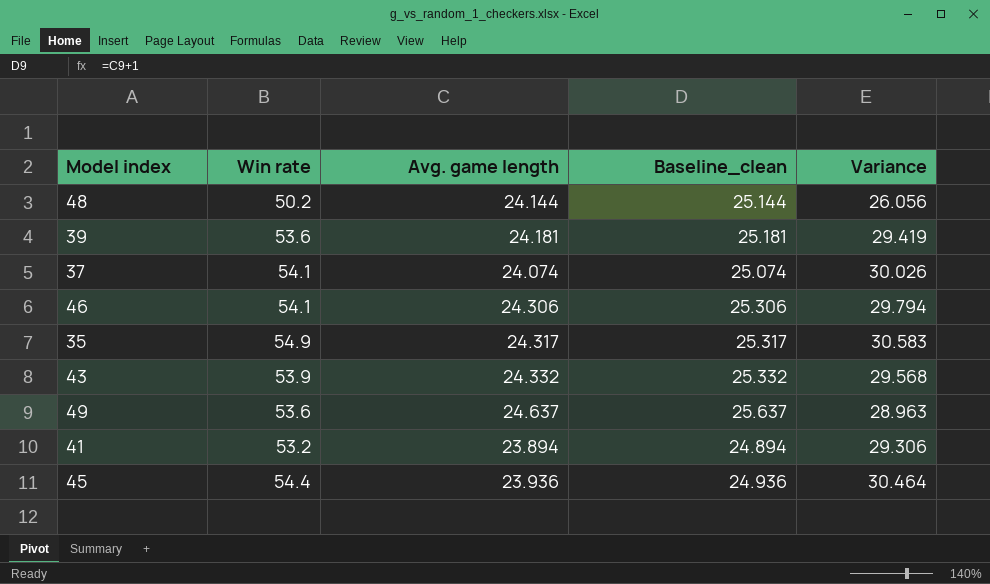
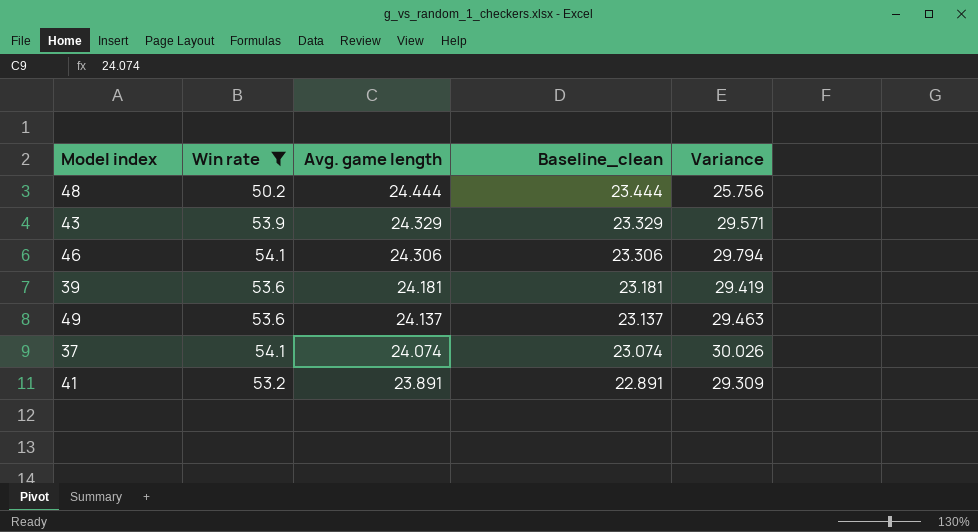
filter: none -> Win rate <= 54.1
row order: none -> Avg. game length descending
column Baseline_clean | formula: [Avg. game length] + 1 -> [Avg. game length] - 1
48 | Avg. game length: 24.144 -> 24.444
48 | Variance: 26.056 -> 25.756
43 | Avg. game length: 24.332 -> 24.329
43 | Variance: 29.568 -> 29.571
49 | Avg. game length: 24.637 -> 24.137
49 | Variance: 28.963 -> 29.463
41 | Avg. game length: 23.894 -> 23.891
41 | Variance: 29.306 -> 29.309

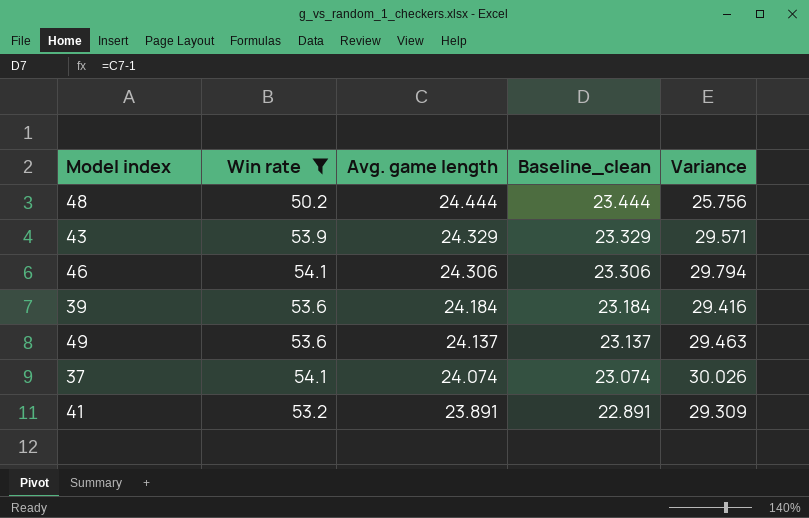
39 | Avg. game length: 24.181 -> 24.184
39 | Baseline_clean: 23.181 -> 23.184
39 | Variance: 29.419 -> 29.416

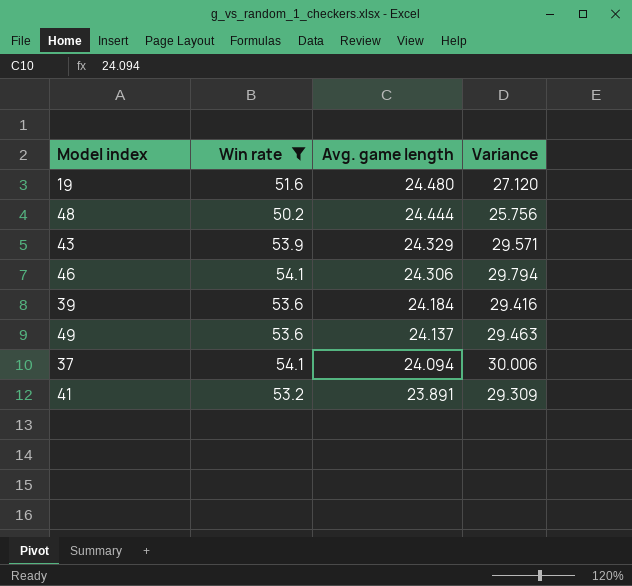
column Baseline_clean | formula: [Avg. game length] - 1 -> none
row 19: none -> 51.6 | 24.480 | 27.120
37 | Avg. game length: 24.074 -> 24.094
37 | Variance: 30.026 -> 30.006

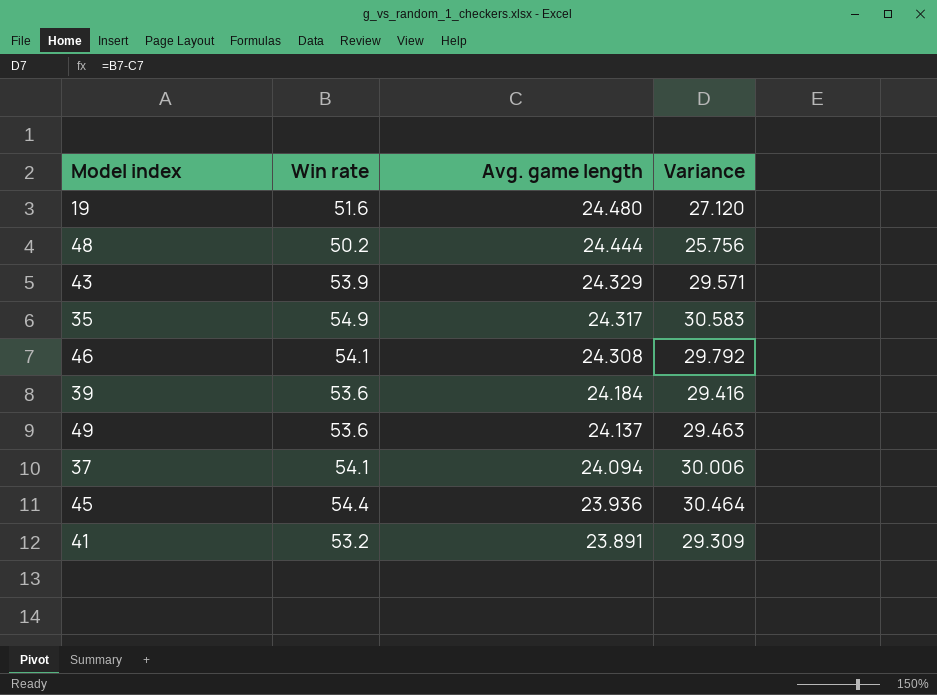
filter: Win rate <= 54.1 -> none
46 | Avg. game length: 24.306 -> 24.308
46 | Variance: 29.794 -> 29.792

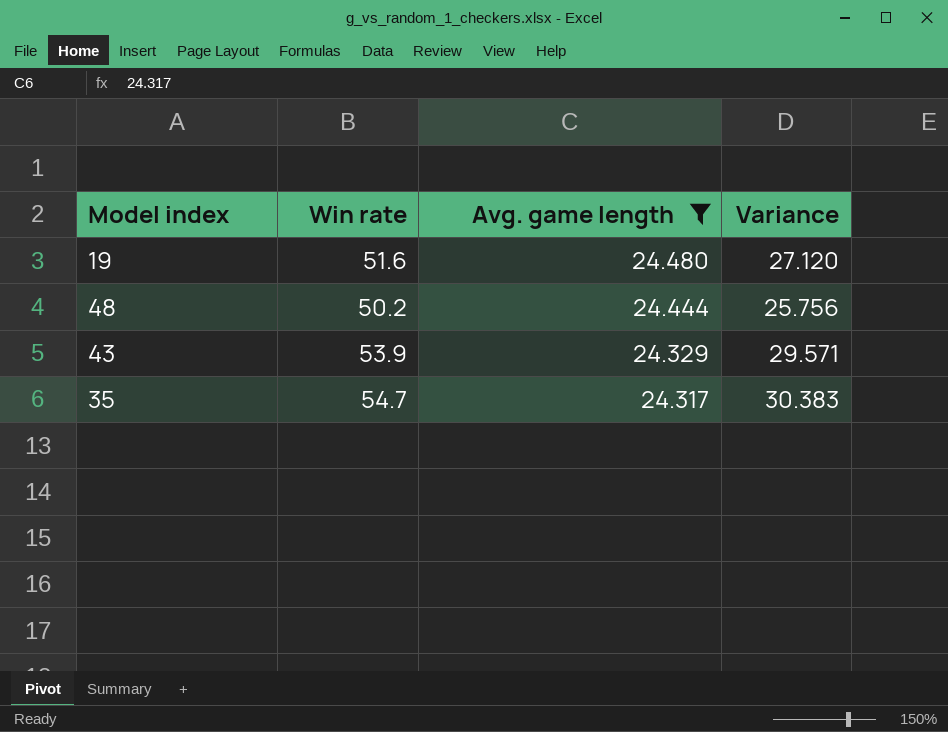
filter: none -> Avg. game length >= 24.317
35 | Win rate: 54.9 -> 54.7
35 | Variance: 30.583 -> 30.383

